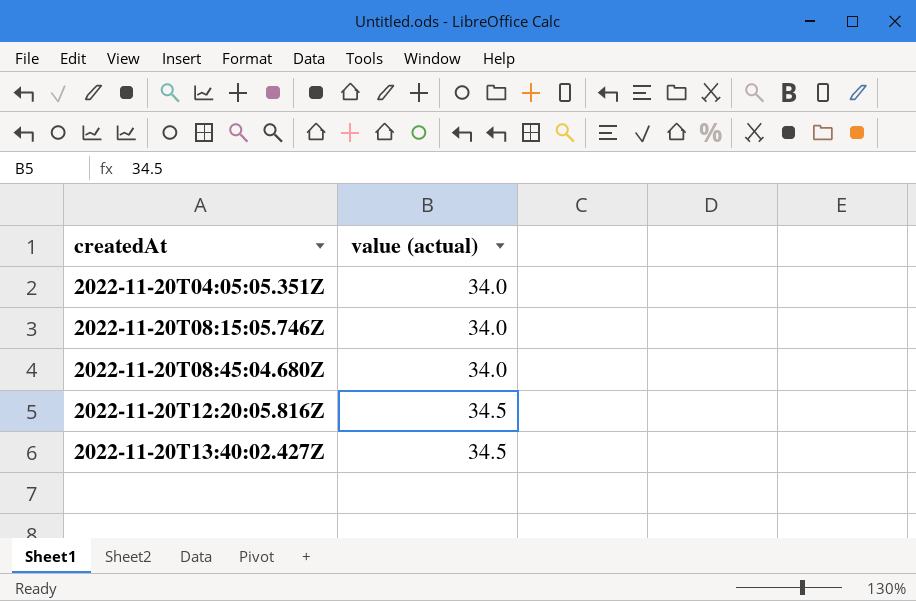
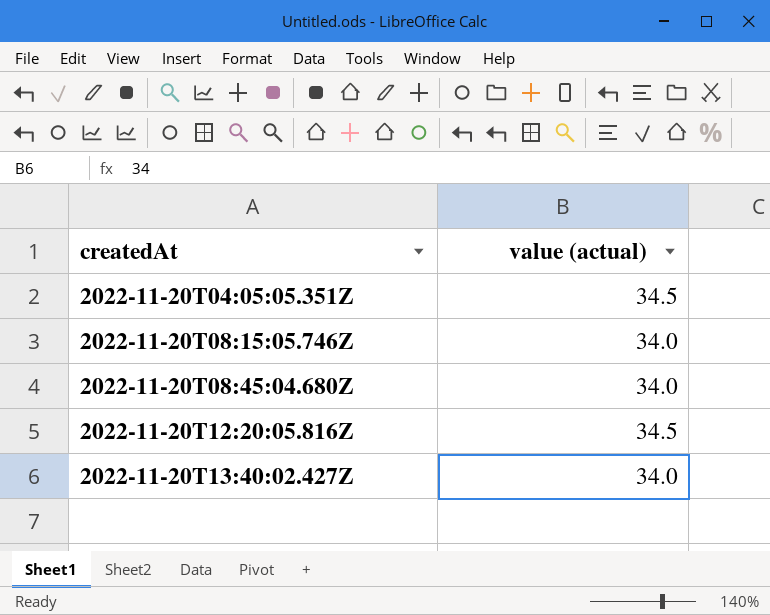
2022-11-20T04:05:05.351Z | value (actual): 34.0 -> 34.5
2022-11-20T13:40:02.427Z | value (actual): 34.5 -> 34.0

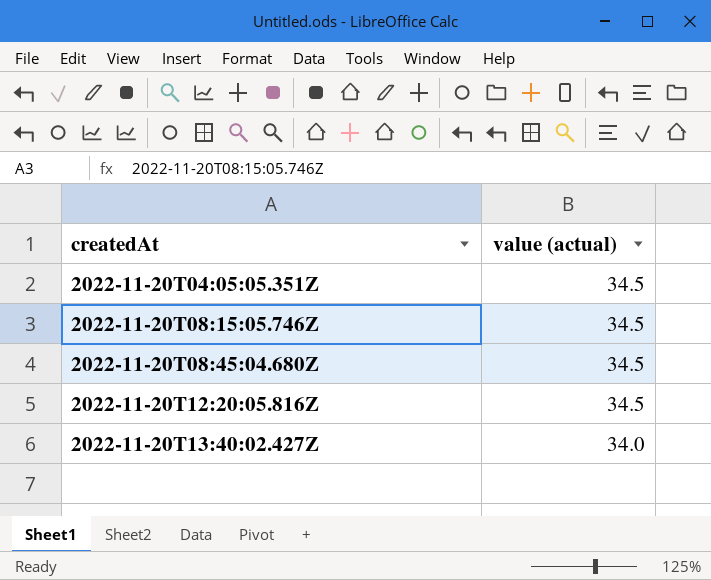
2022-11-20T08:15:05.746Z | value (actual): 34.0 -> 34.5
2022-11-20T08:45:04.680Z | value (actual): 34.0 -> 34.5

